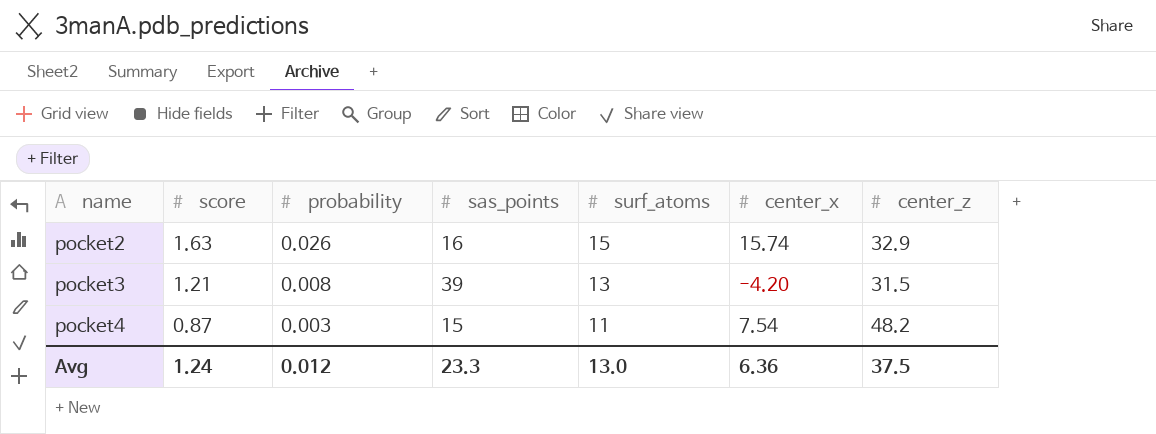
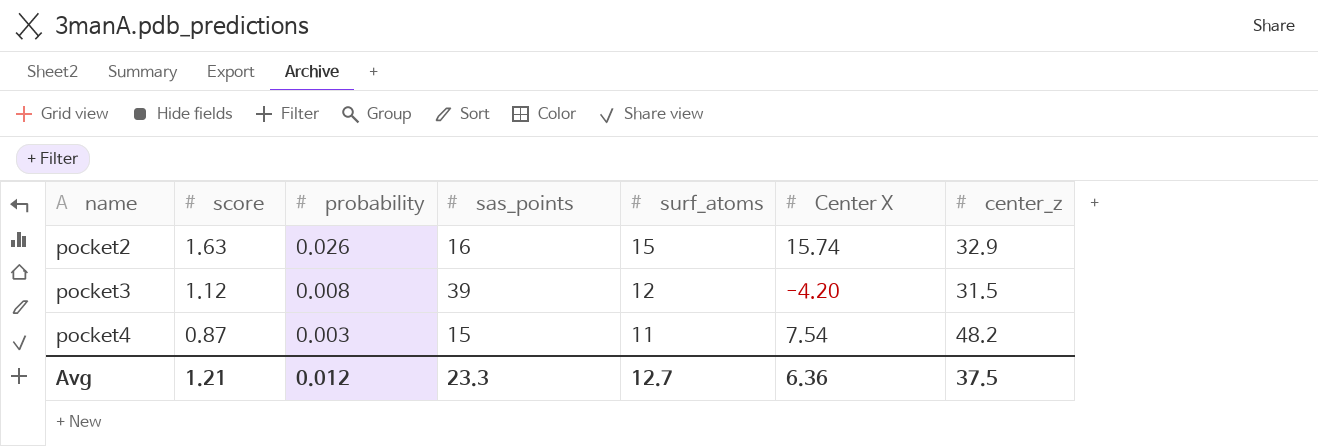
column name: center_x -> Center X
pocket3 | score: 1.21 -> 1.12
pocket3 | surf_atoms: 13 -> 12
Avg | score: 1.24 -> 1.21
Avg | surf_atoms: 13.0 -> 12.7

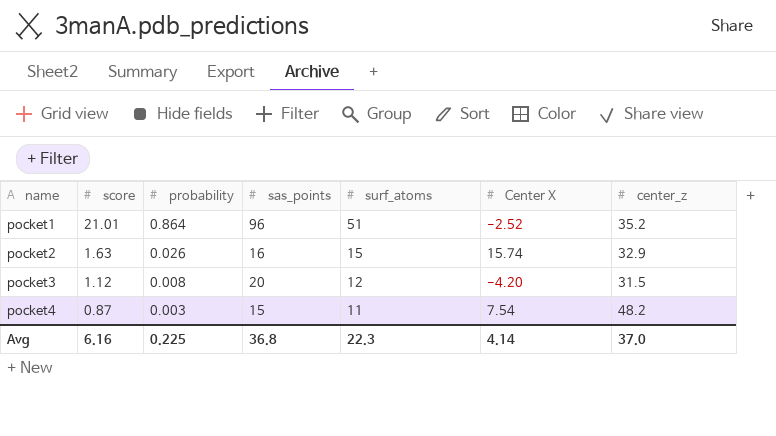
row pocket1: none -> 21.01 | 0.864 | 96 | 51 | -2.52 | 35.2
pocket3 | sas_points: 39 -> 20
Avg | score: 1.21 -> 6.16
Avg | probability: 0.012 -> 0.225
Avg | sas_points: 23.3 -> 36.8
Avg | surf_atoms: 12.7 -> 22.3
Avg | Center X: 6.36 -> 4.14
Avg | center_z: 37.5 -> 37.0

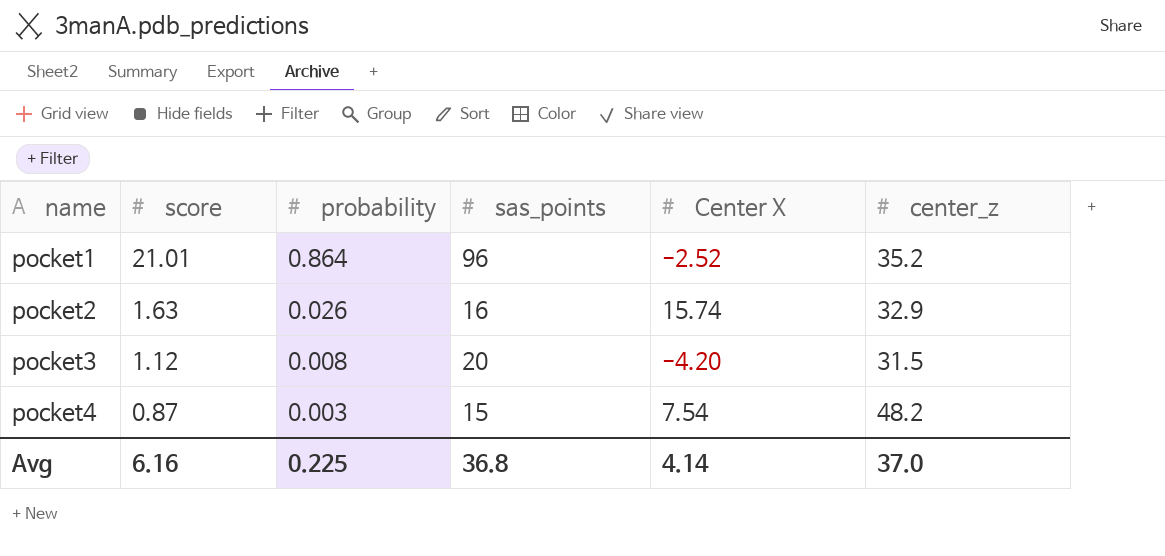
column surf_atoms | position: 5 -> none

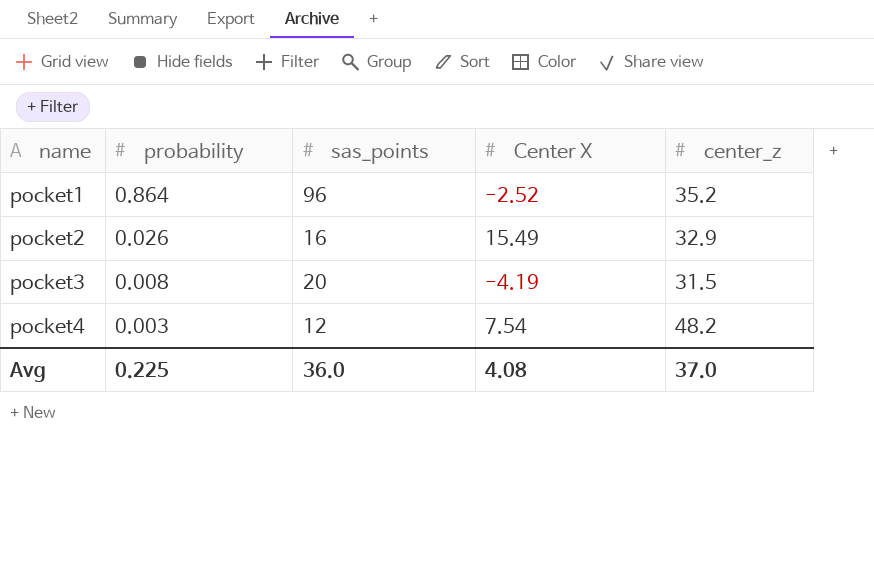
column score | position: 2 -> none
pocket2 | Center X: 15.74 -> 15.49
pocket3 | Center X: -4.20 -> -4.19
pocket4 | sas_points: 15 -> 12
Avg | sas_points: 36.8 -> 36.0
Avg | Center X: 4.14 -> 4.08

